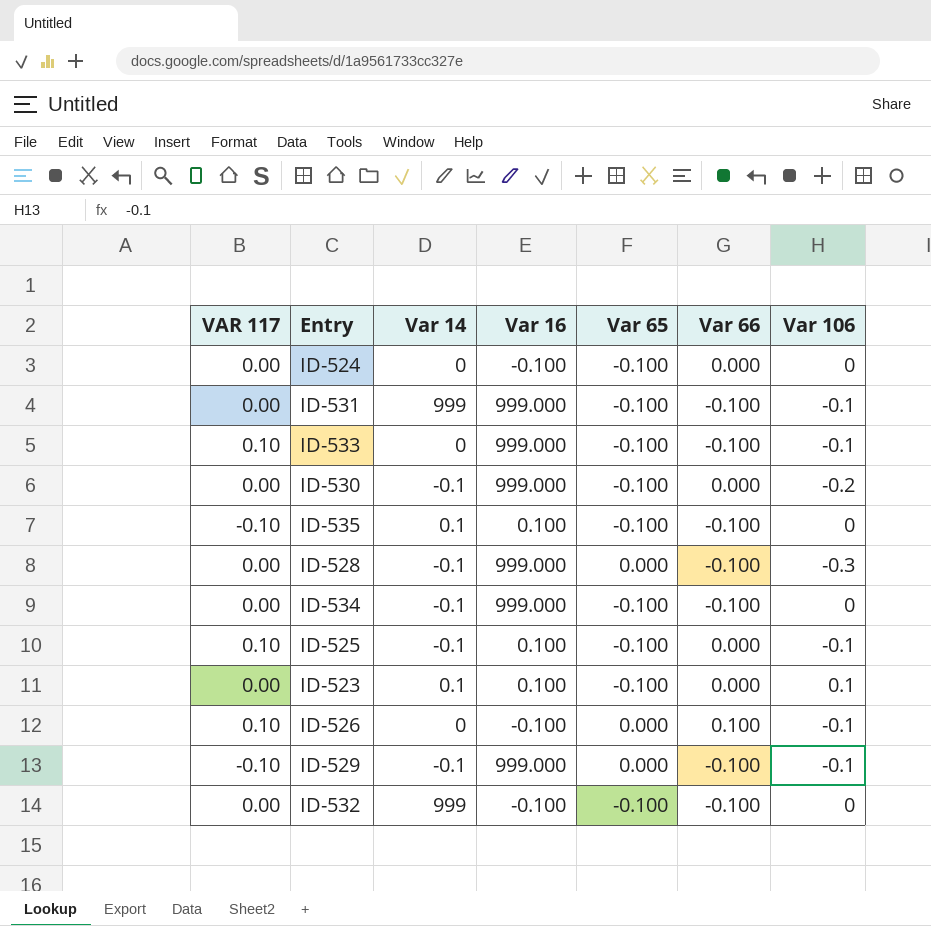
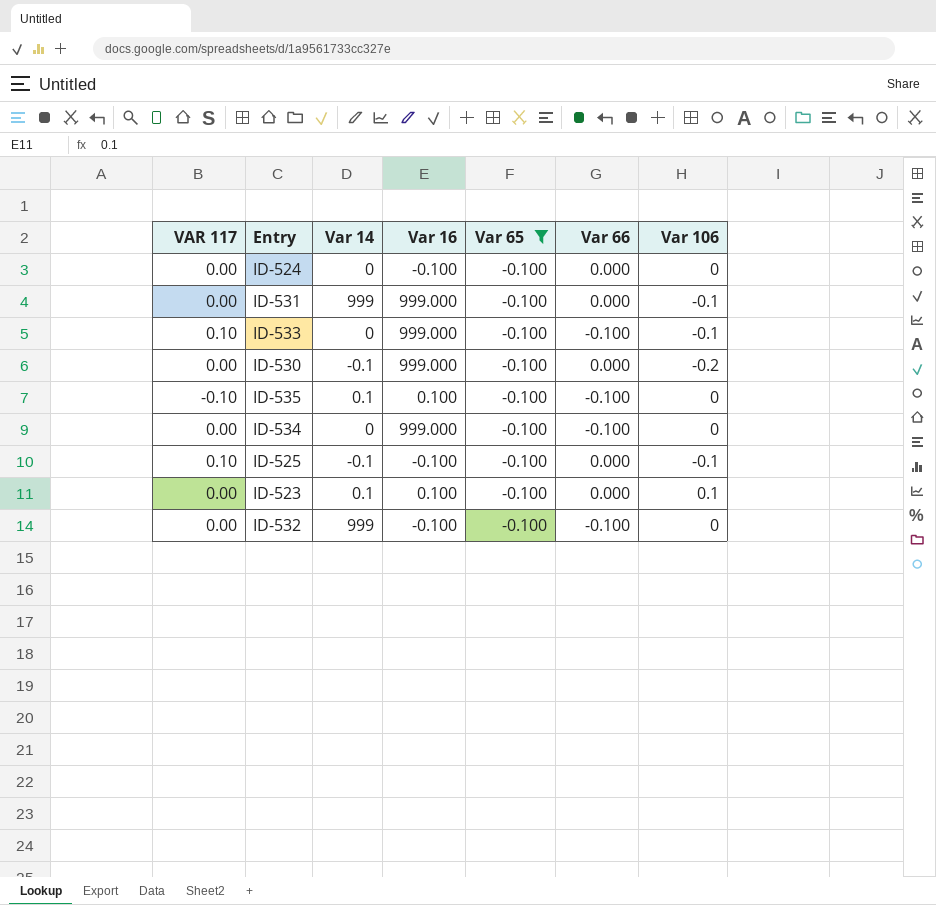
filter: none -> Var 65 = -0.100
ID-531 | Var 66: -0.100 -> 0.000
ID-534 | Var 14: -0.1 -> 0
ID-525 | Var 16: 0.100 -> -0.100

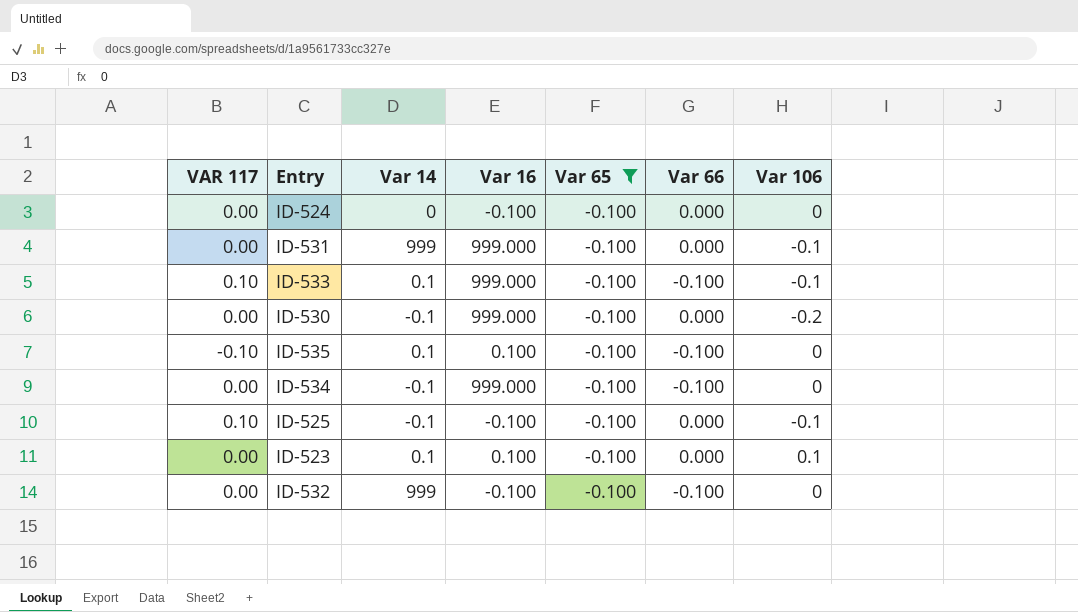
ID-533 | Var 14: 0 -> 0.1
ID-534 | Var 14: 0 -> -0.1

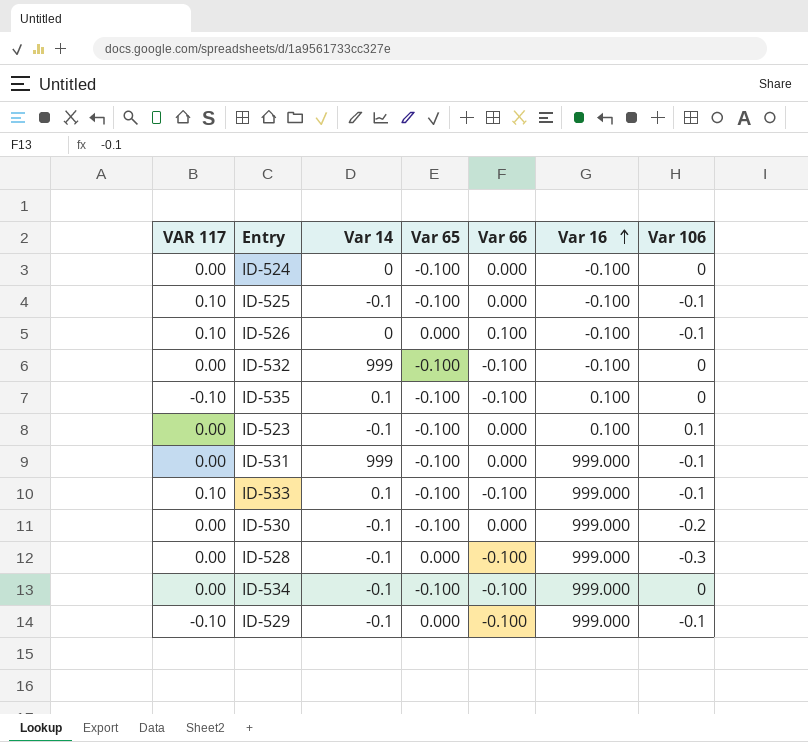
filter: Var 65 = -0.100 -> none
row order: none -> Var 16 ascending
column Var 16 | position: 4 -> 6
ID-523 | Var 14: 0.1 -> -0.1

